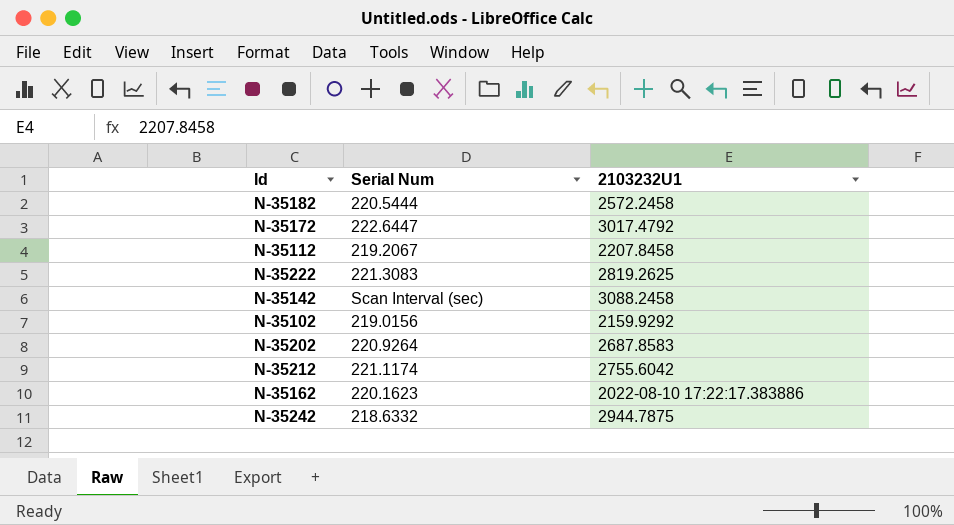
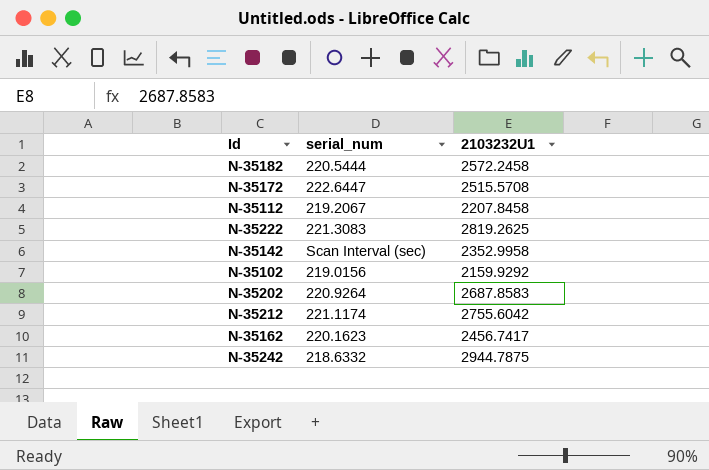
column name: Serial Num -> serial_num
N-35172 | 2103232U1: 3017.4792 -> 2515.5708
N-35142 | 2103232U1: 3088.2458 -> 2352.9958
N-35162 | 2103232U1: 2022-08-10 17:22:17.383886 -> 2456.7417

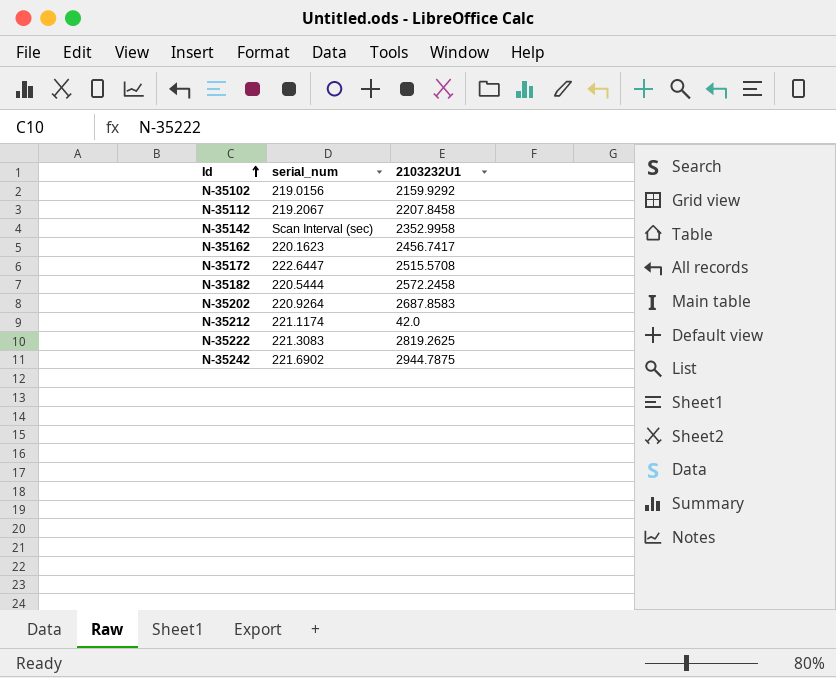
row order: none -> Id ascending
N-35212 | 2103232U1: 2755.6042 -> 42.0
N-35242 | serial_num: 218.6332 -> 221.6902

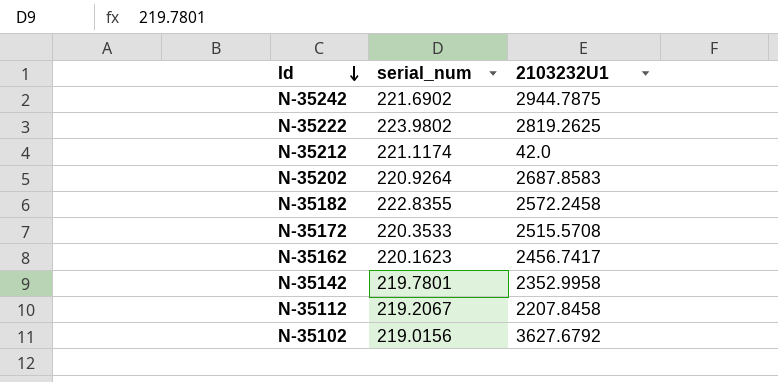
row order: Id ascending -> Id descending
N-35222 | serial_num: 221.3083 -> 223.9802
N-35182 | serial_num: 220.5444 -> 222.8355
N-35172 | serial_num: 222.6447 -> 220.3533
N-35142 | serial_num: Scan Interval (sec) -> 219.7801
N-35102 | 2103232U1: 2159.9292 -> 3627.6792

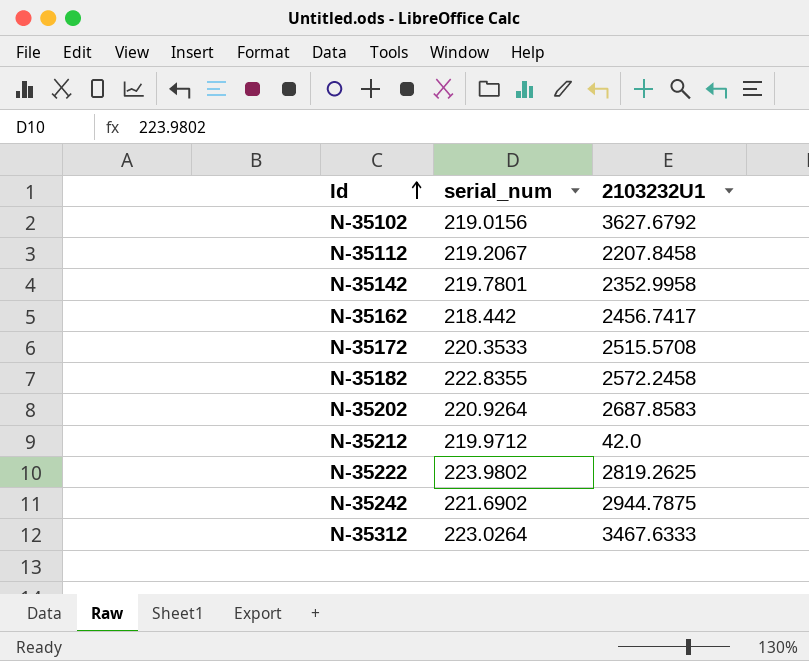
row order: Id descending -> Id ascending
N-35162 | serial_num: 220.1623 -> 218.442
N-35212 | serial_num: 221.1174 -> 219.9712
row N-35312: none -> 223.0264 | 3467.6333

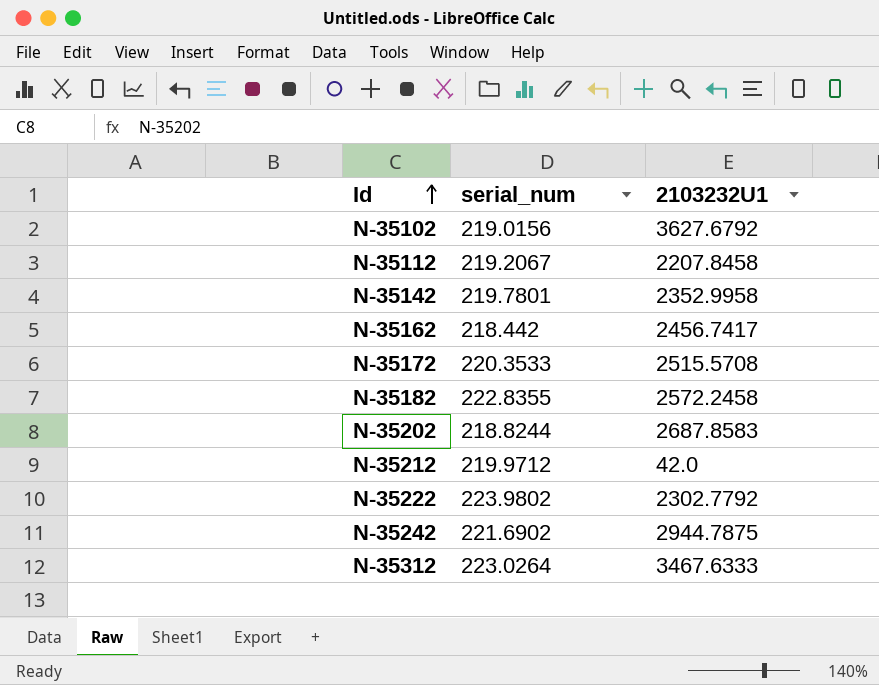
N-35202 | serial_num: 220.9264 -> 218.8244
N-35222 | 2103232U1: 2819.2625 -> 2302.7792

